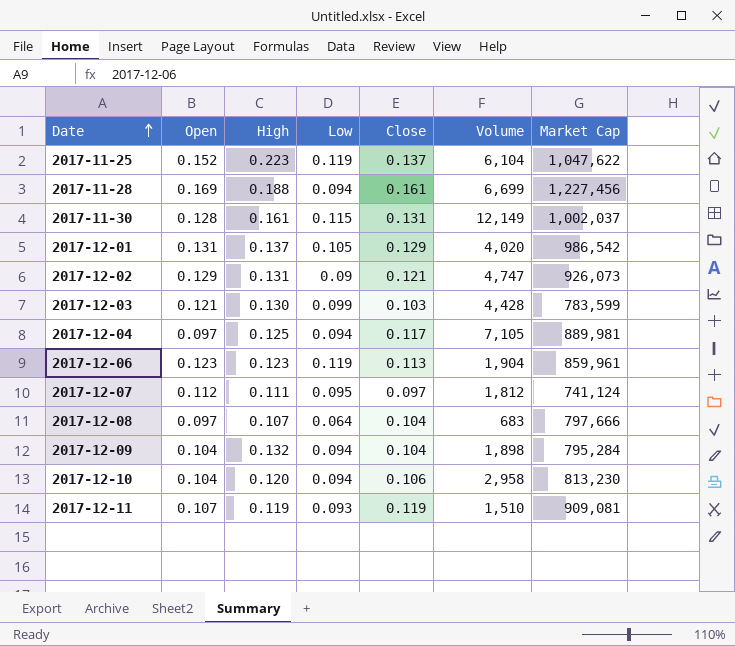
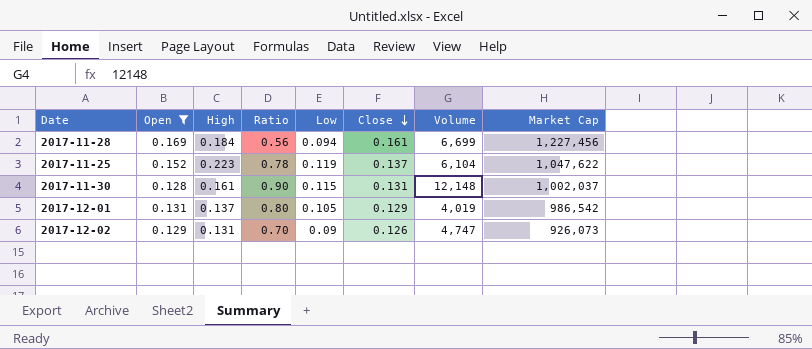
filter: none -> Open >= 0.128
row order: Date ascending -> Close descending
column Ratio | formula: none -> [Low] / [Open]
2017-11-28 | High: 0.188 -> 0.184
2017-11-30 | Volume: 12,149 -> 12,148
2017-12-01 | Volume: 4,020 -> 4,019
2017-12-02 | Close: 0.121 -> 0.126

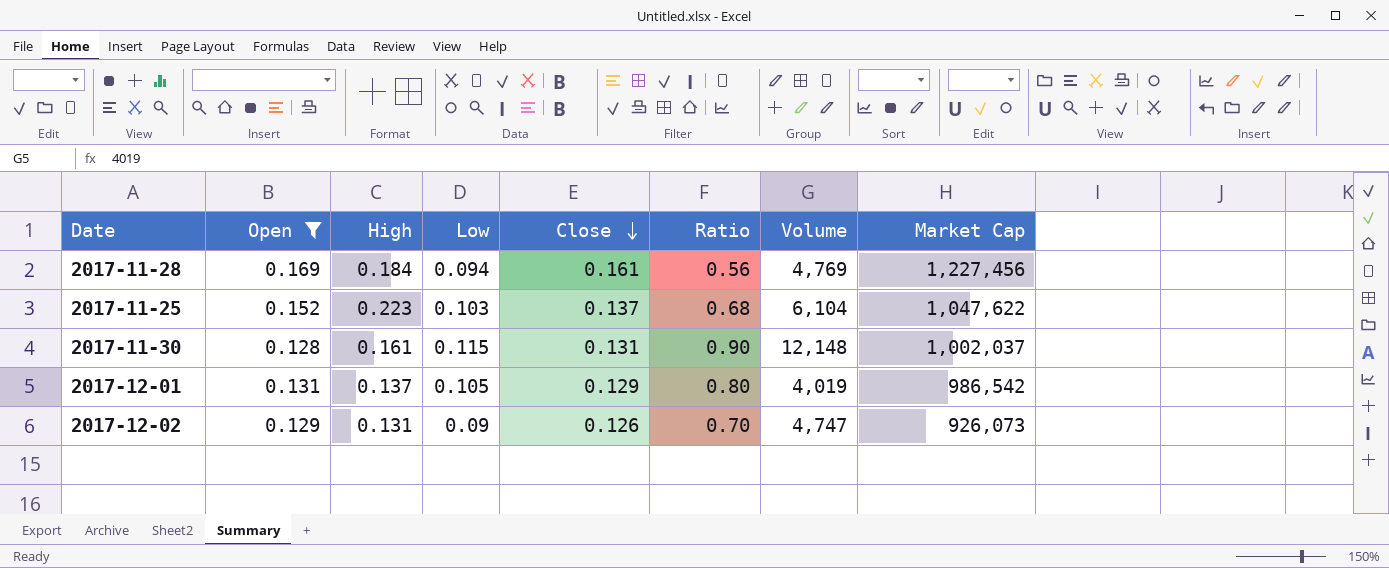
column Ratio | position: 4 -> 6
2017-11-28 | Volume: 6,699 -> 4,769
2017-11-25 | Low: 0.119 -> 0.103
2017-11-25 | Ratio: 0.78 -> 0.68

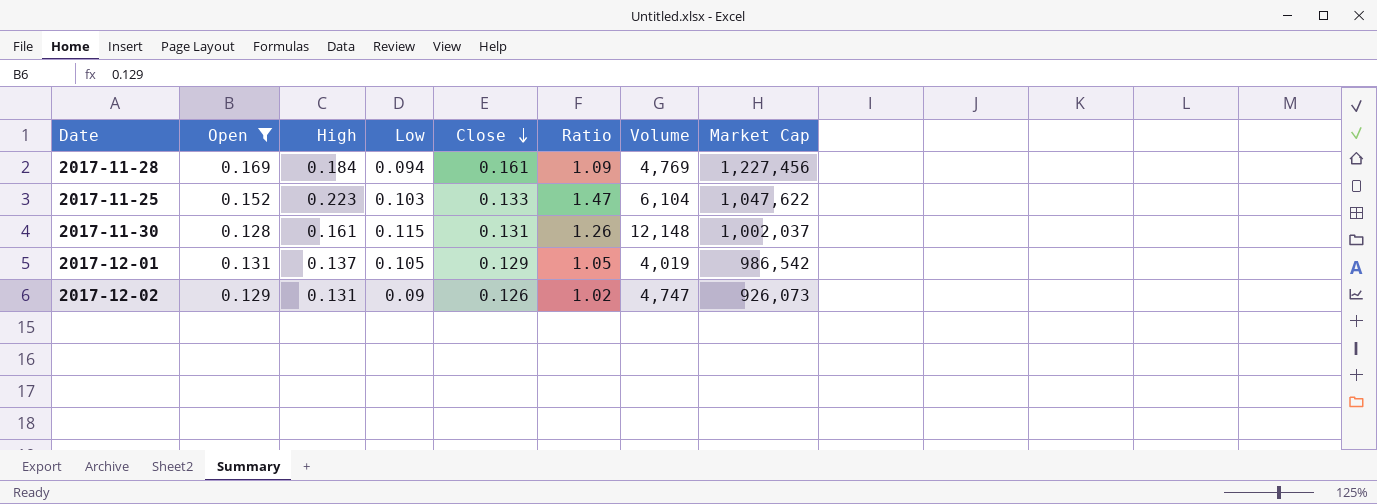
column Ratio | formula: [Low] / [Open] -> [High] / [Open]
2017-11-25 | Close: 0.137 -> 0.133

